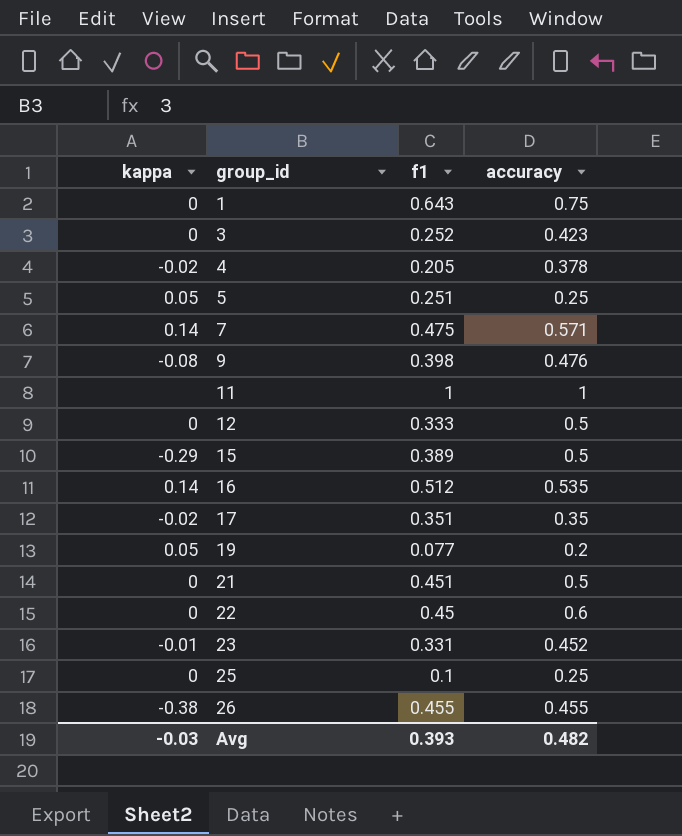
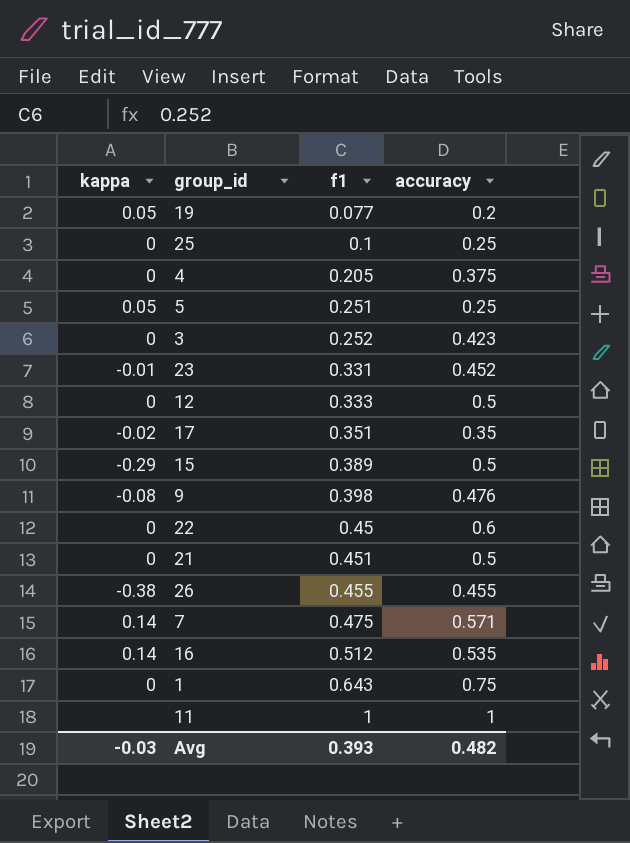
row order: group_id ascending -> f1 ascending
4 | kappa: -0.02 -> 0
4 | accuracy: 0.378 -> 0.375

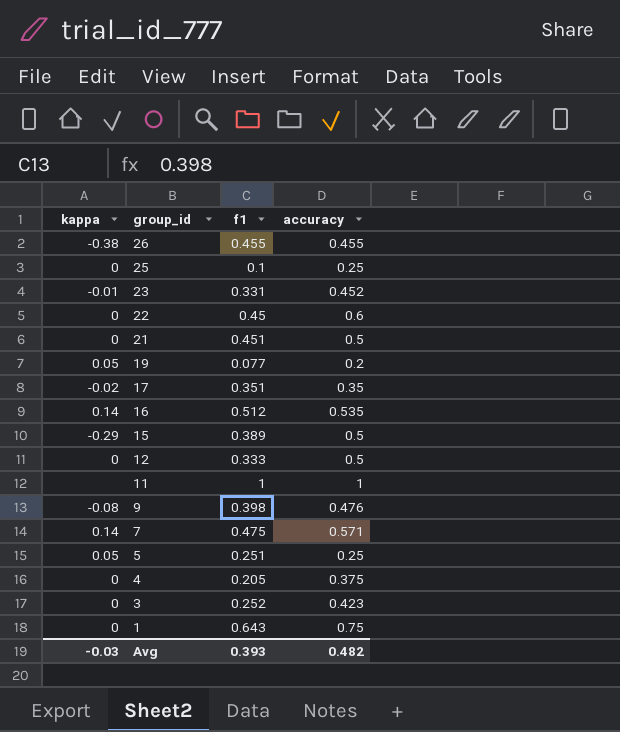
row order: f1 ascending -> group_id descending

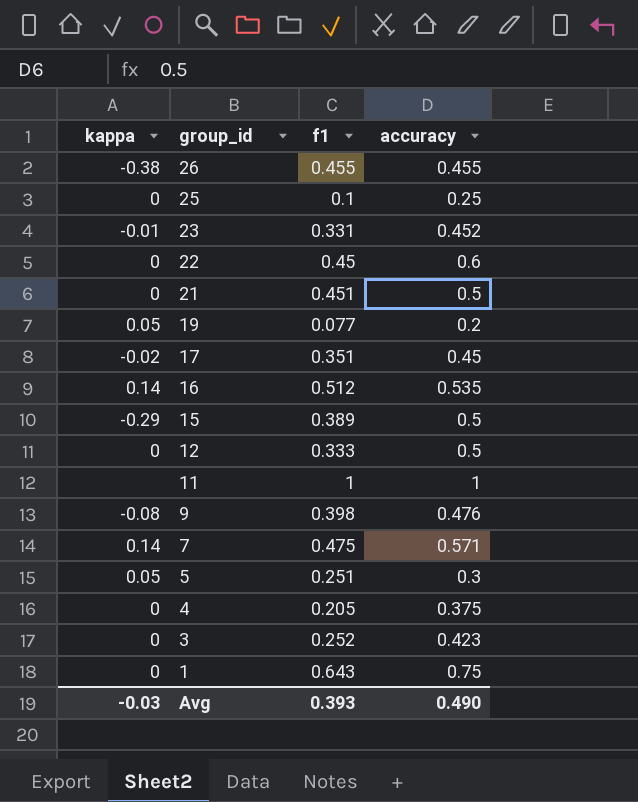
17 | accuracy: 0.35 -> 0.45
5 | accuracy: 0.25 -> 0.3
Avg | accuracy: 0.482 -> 0.490

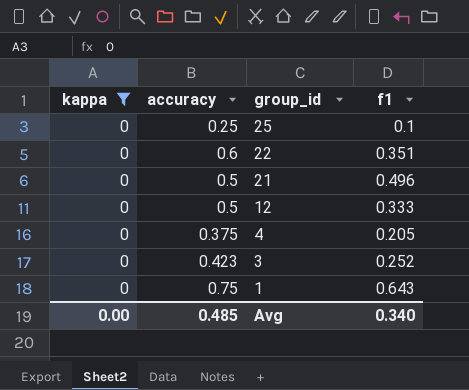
filter: none -> kappa = 0
column accuracy | position: 4 -> 2
22 | f1: 0.45 -> 0.351
21 | f1: 0.451 -> 0.496
Avg | kappa: -0.03 -> 0.00
Avg | accuracy: 0.490 -> 0.485
Avg | f1: 0.393 -> 0.340

